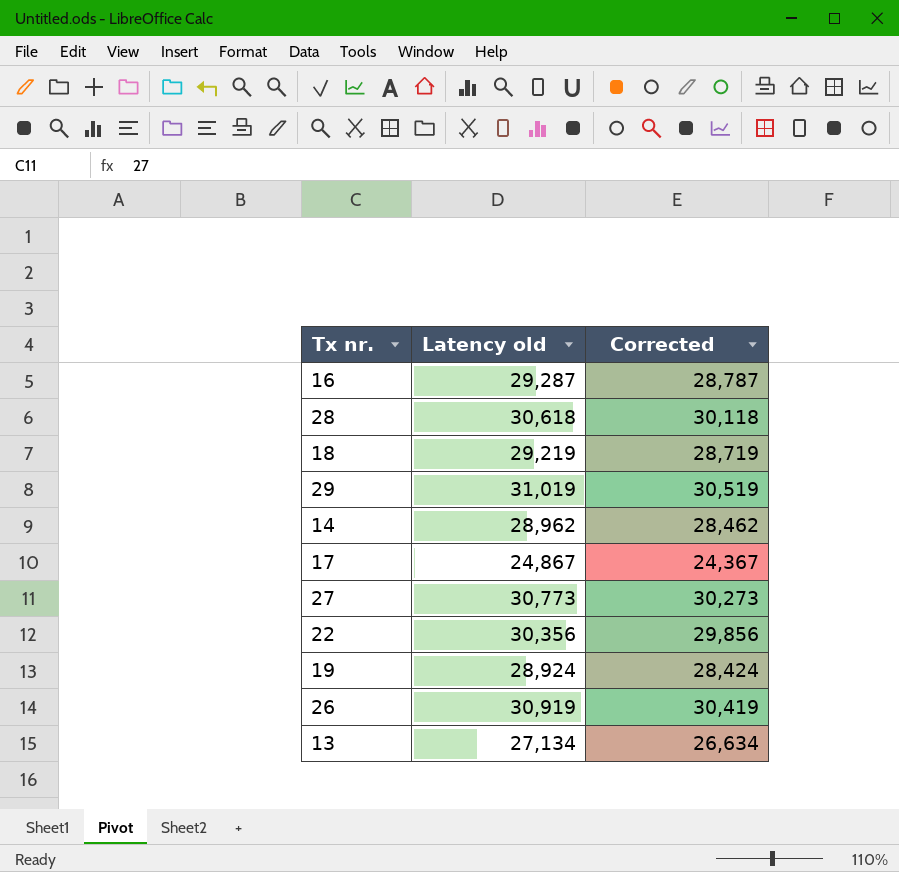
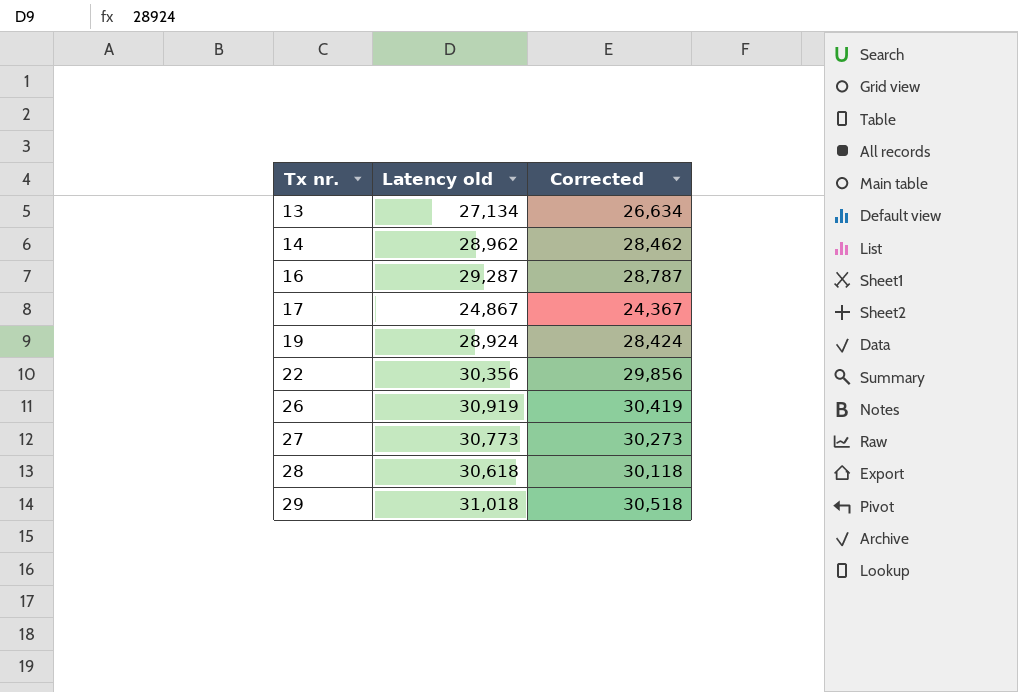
row order: none -> Tx nr. ascending
row 18: 29,219 | 28,719 -> none
29 | Latency old: 31,019 -> 31,018
29 | Corrected: 30,519 -> 30,518

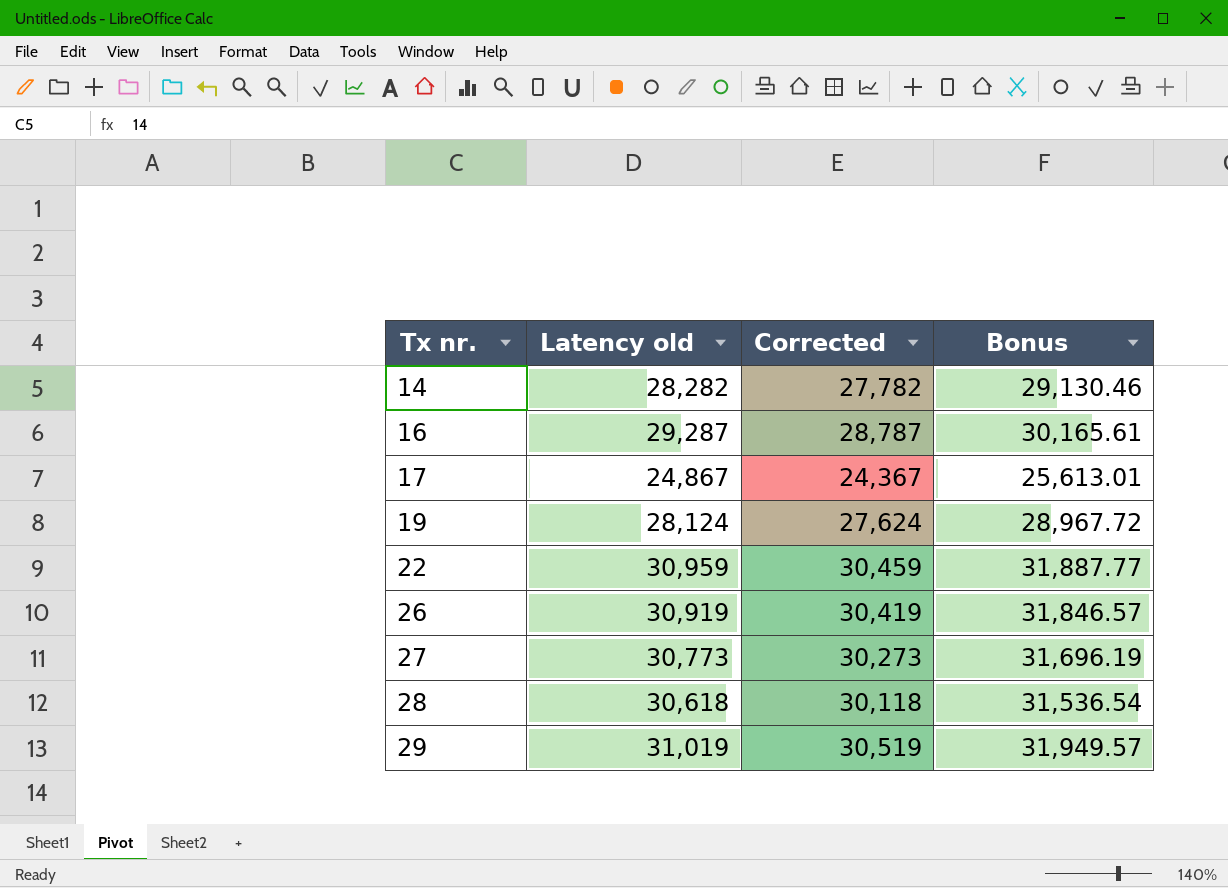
column Bonus | formula: none -> [Latency old] * 1.03
row 13: 27,134 | 26,634 -> none
14 | Latency old: 28,962 -> 28,282
14 | Corrected: 28,462 -> 27,782
19 | Latency old: 28,924 -> 28,124
19 | Corrected: 28,424 -> 27,624
22 | Latency old: 30,356 -> 30,959
22 | Corrected: 29,856 -> 30,459
29 | Latency old: 31,018 -> 31,019
29 | Corrected: 30,518 -> 30,519

